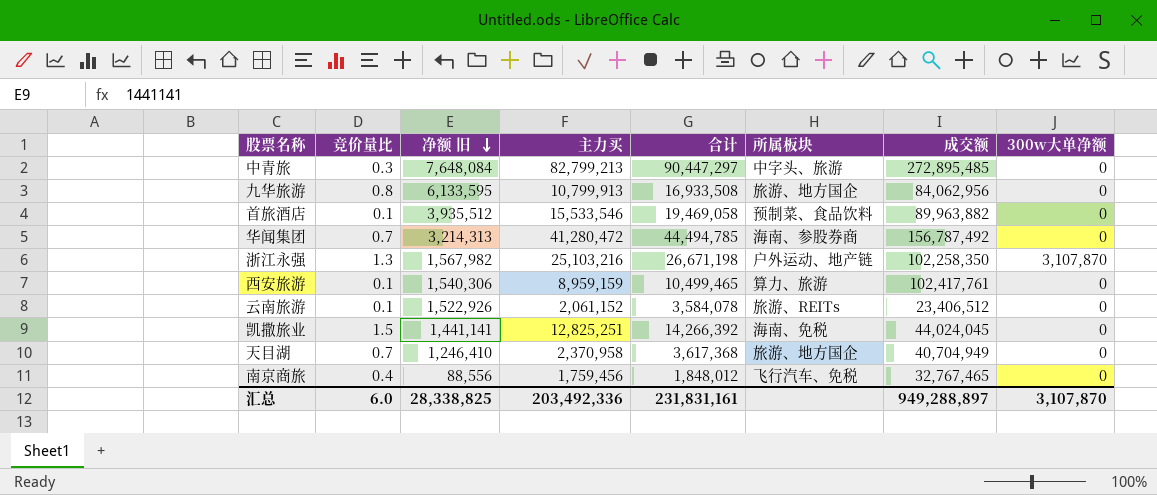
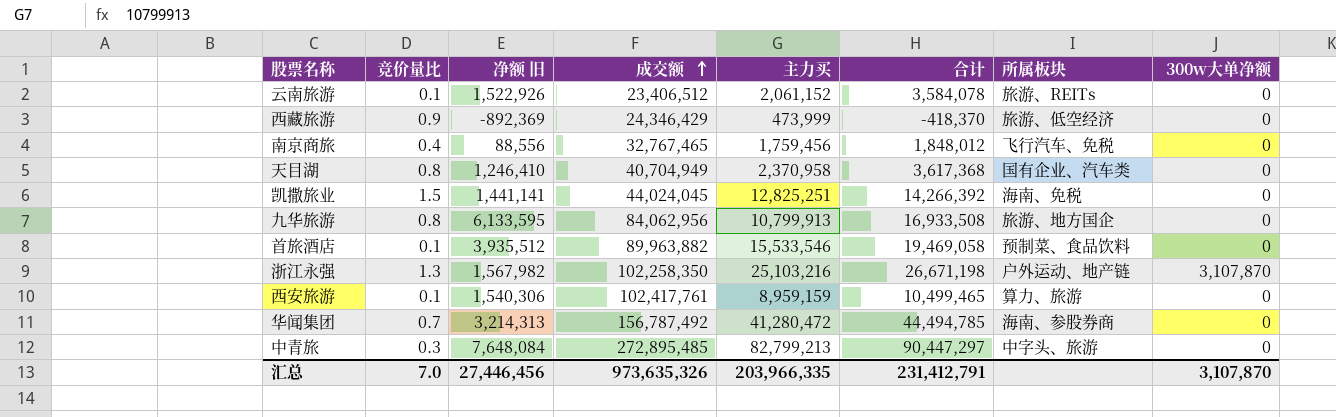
row order: 净额 旧 descending -> 成交额 ascending
column 成交额 | position: 7 -> 4
row 西藏旅游: none -> 0.9 | -892,369 | 24,346,429 | 473,999 | -418,370 | 旅游、低空经济 | 0
天目湖 | 竞价量比: 0.7 -> 0.8
天目湖 | 所属板块: 旅游、地方国企 -> 国有企业、汽车类
汇总 | 竞价量比: 6.0 -> 7.0
汇总 | 净额 旧: 28,338,825 -> 27,446,456
汇总 | 成交额: 949,288,897 -> 973,635,326
汇总 | 主力买: 203,492,336 -> 203,966,335
汇总 | 合计: 231,831,161 -> 231,412,791

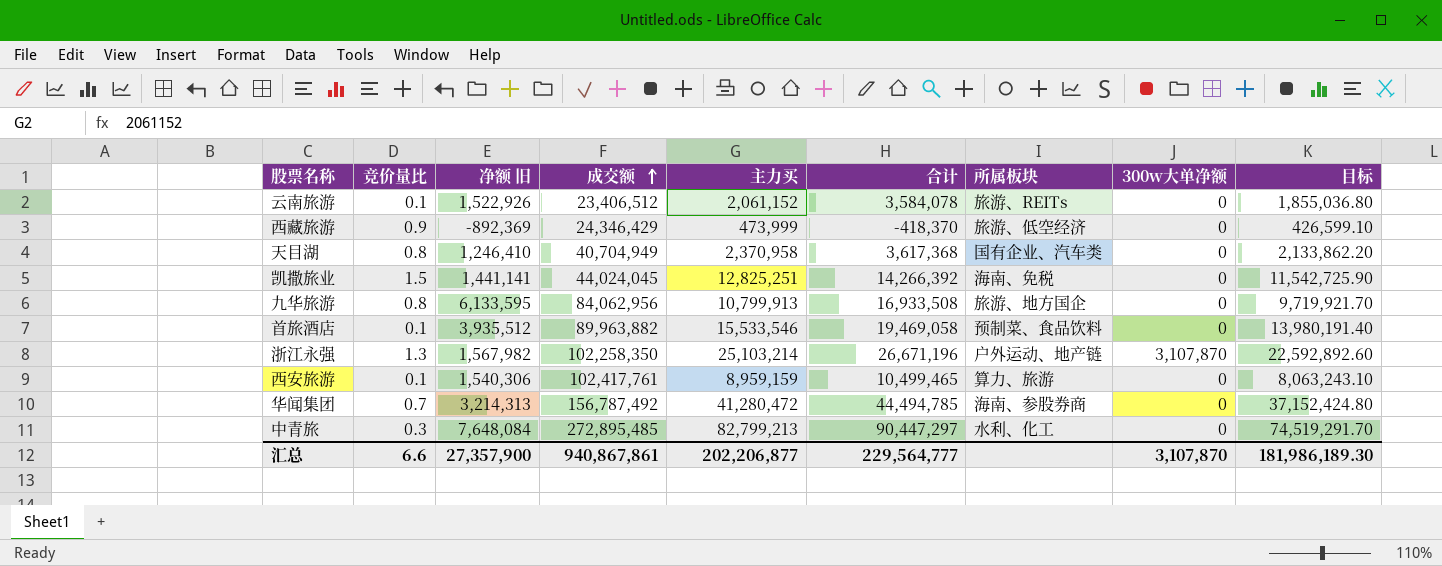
column 目标 | formula: none -> [主力买] * 0.9
row 南京商旅: 0.4 | 88,556 | 32,767,465 | 1,759,456 | 1,848,012 | 飞行汽车、免税 | 0 -> none
浙江永强 | 主力买: 25,103,216 -> 25,103,214
浙江永强 | 合计: 26,671,198 -> 26,671,196
中青旅 | 所属板块: 中字头、旅游 -> 水利、化工
汇总 | 竞价量比: 7.0 -> 6.6
汇总 | 净额 旧: 27,446,456 -> 27,357,900
汇总 | 成交额: 973,635,326 -> 940,867,861
汇总 | 主力买: 203,966,335 -> 202,206,877
汇总 | 合计: 231,412,791 -> 229,564,777

